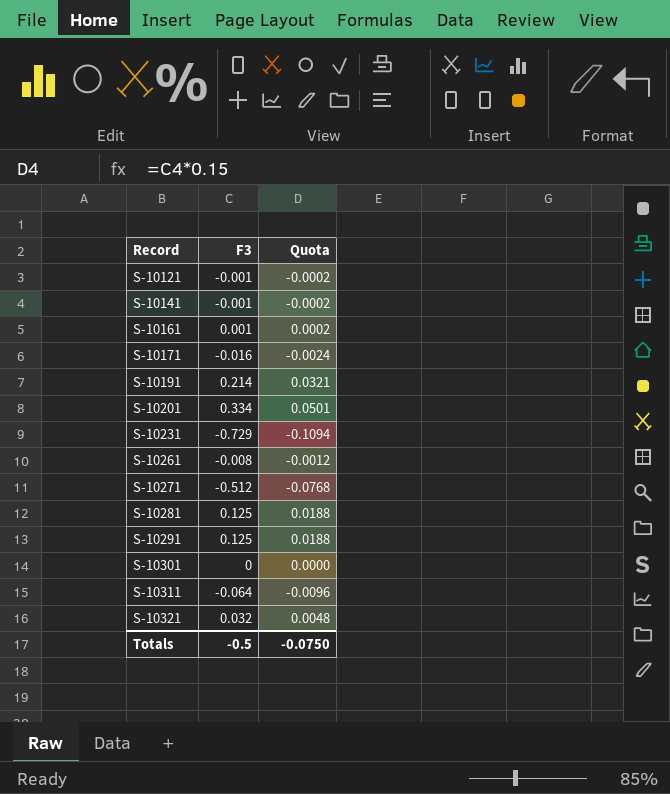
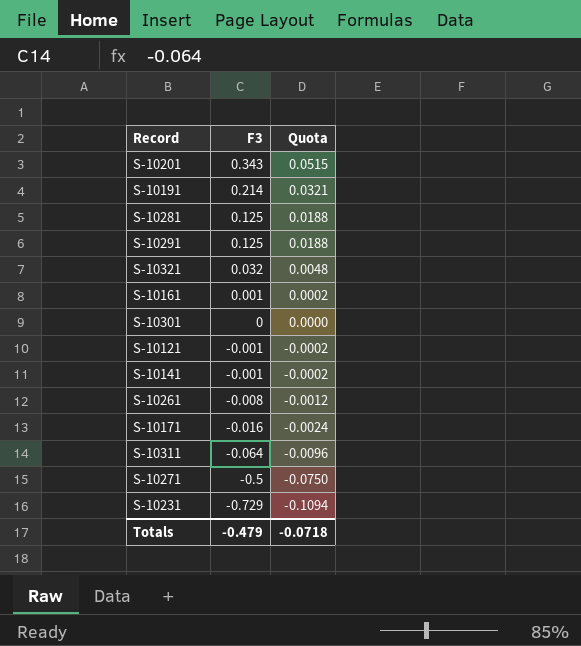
row order: Record ascending -> F3 descending
S-10201 | F3: 0.334 -> 0.343
S-10201 | Quota: 0.0501 -> 0.0515
S-10271 | F3: -0.512 -> -0.5
S-10271 | Quota: -0.0768 -> -0.0750
Totals | F3: -0.5 -> -0.479
Totals | Quota: -0.0750 -> -0.0718

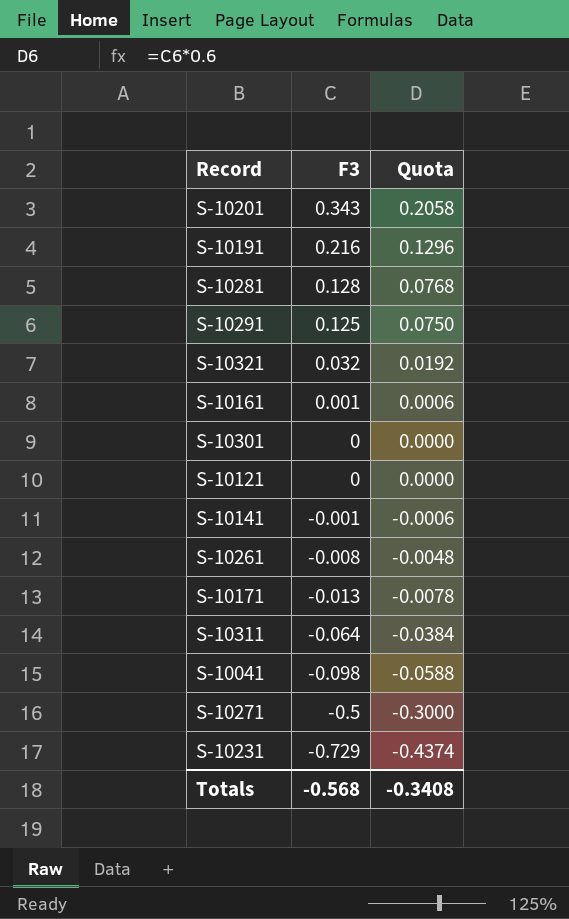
column Quota | formula: [F3] * 0.15 -> [F3] * 0.6
S-10191 | F3: 0.214 -> 0.216
S-10281 | F3: 0.125 -> 0.128
S-10121 | F3: -0.001 -> 0
S-10171 | F3: -0.016 -> -0.013
row S-10041: none -> -0.098 | -0.0588
Totals | F3: -0.479 -> -0.568
Totals | Quota: -0.0718 -> -0.3408

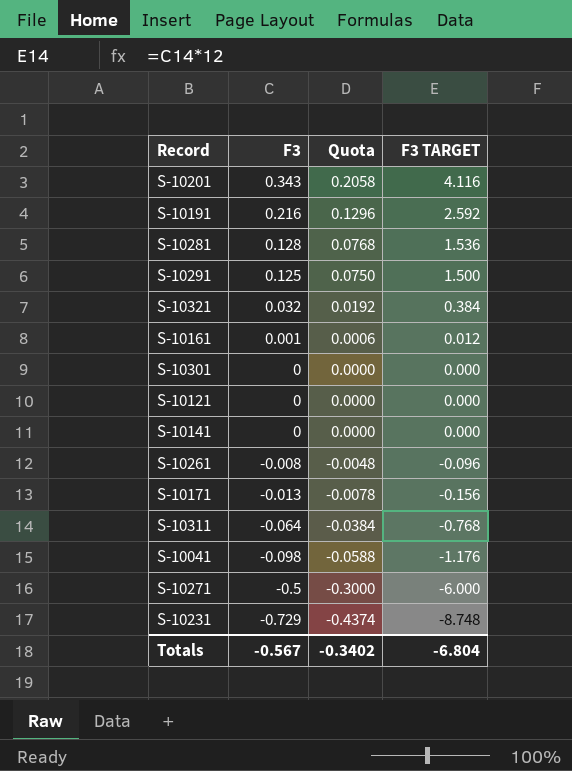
column F3 TARGET | formula: none -> [F3] * 12
S-10141 | F3: -0.001 -> 0
S-10141 | Quota: -0.0006 -> 0.0000
Totals | F3: -0.568 -> -0.567
Totals | Quota: -0.3408 -> -0.3402

